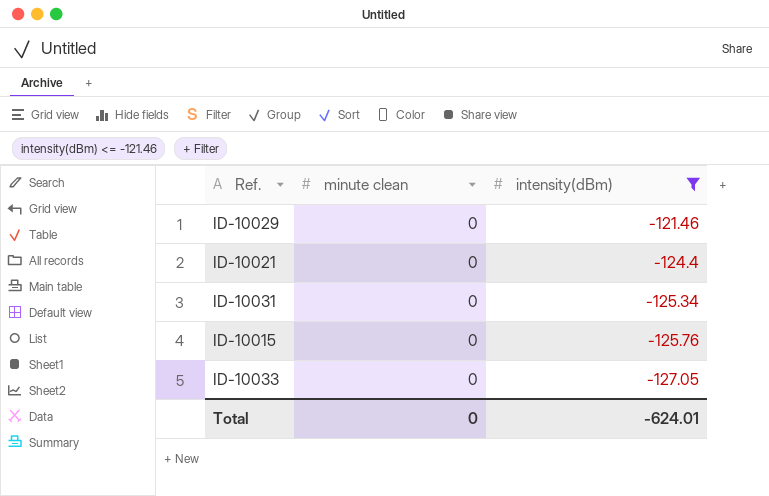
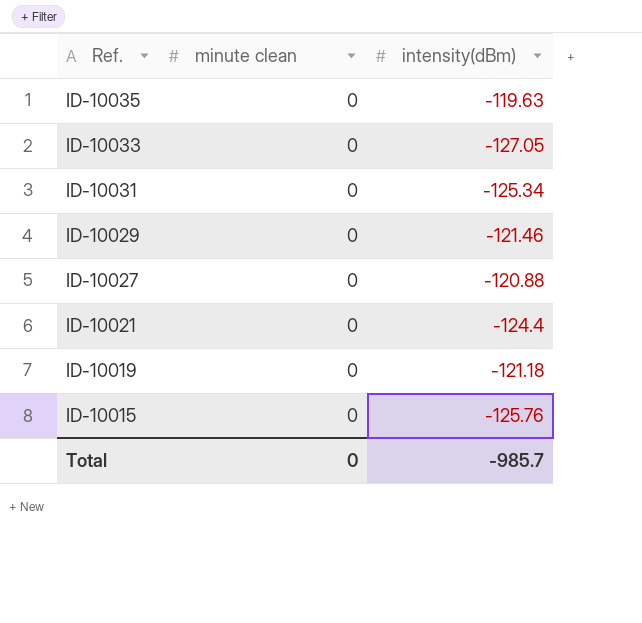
filter: intensity(dBm) <= -121.46 -> none
row order: intensity(dBm) descending -> Ref. descending
Total | intensity(dBm): -624.01 -> -985.7

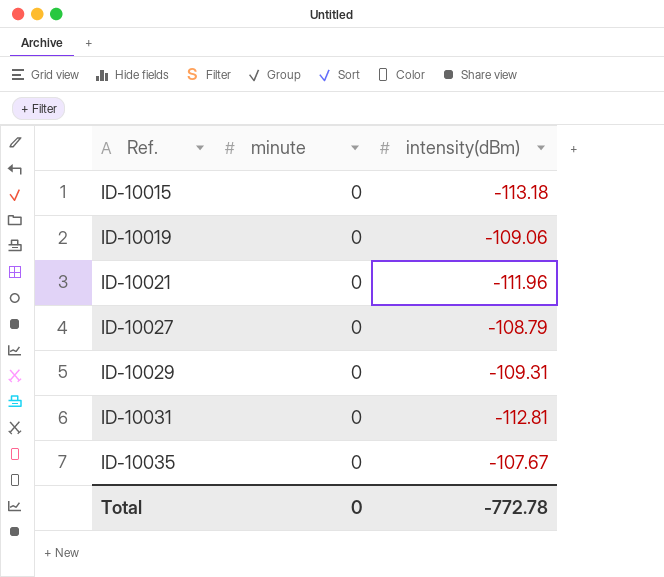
row order: Ref. descending -> Ref. ascending
column name: minute clean -> minute
row ID-10033: 0 | -127.05 -> none
ID-10015 | intensity(dBm): -125.76 -> -113.18
ID-10019 | intensity(dBm): -121.18 -> -109.06
ID-10021 | intensity(dBm): -124.4 -> -111.96
ID-10027 | intensity(dBm): -120.88 -> -108.79
ID-10029 | intensity(dBm): -121.46 -> -109.31
ID-10031 | intensity(dBm): -125.34 -> -112.81
ID-10035 | intensity(dBm): -119.63 -> -107.67
Total | intensity(dBm): -985.7 -> -772.78

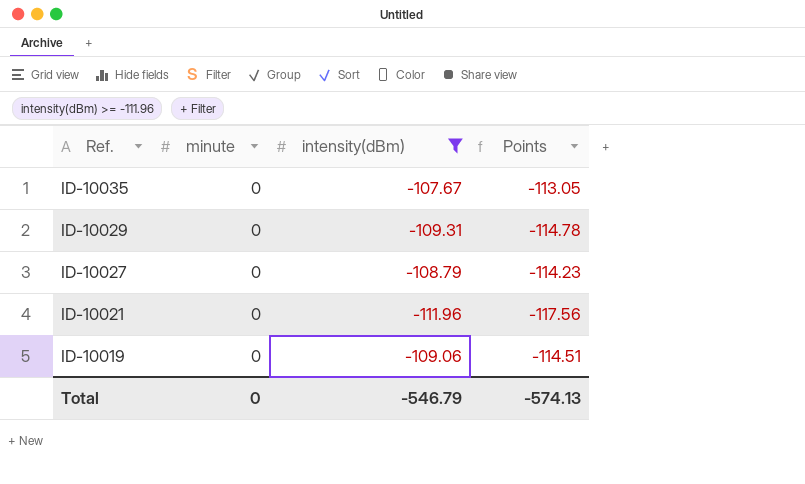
filter: none -> intensity(dBm) >= -111.96
row order: Ref. ascending -> Ref. descending
column Points | formula: none -> [intensity(dBm)] * 1.05
Total | intensity(dBm): -772.78 -> -546.79

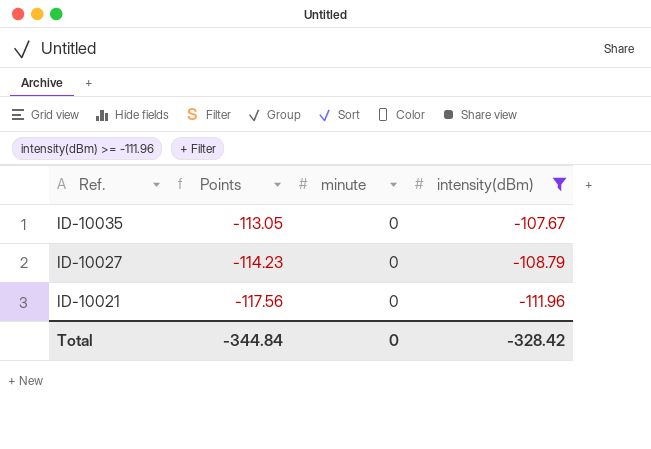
column Points | position: 4 -> 2
row ID-10029: 0 | -109.31 | -114.78 -> none
row ID-10019: 0 | -109.06 | -114.51 -> none
Total | Points: -574.13 -> -344.84
Total | intensity(dBm): -546.79 -> -328.42

